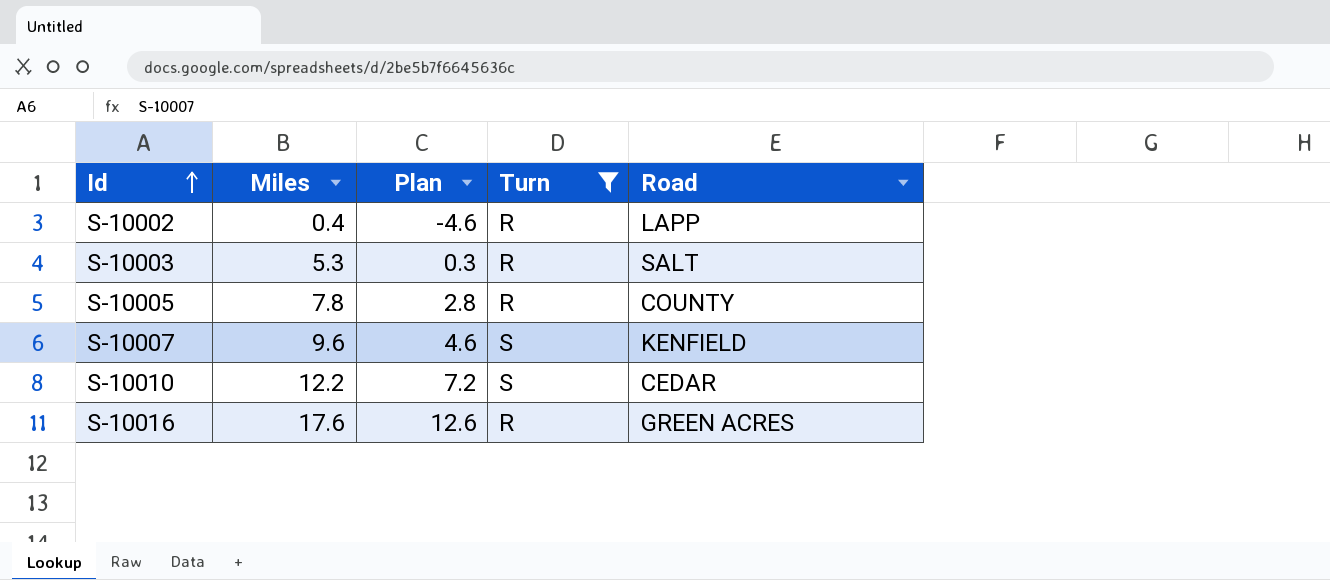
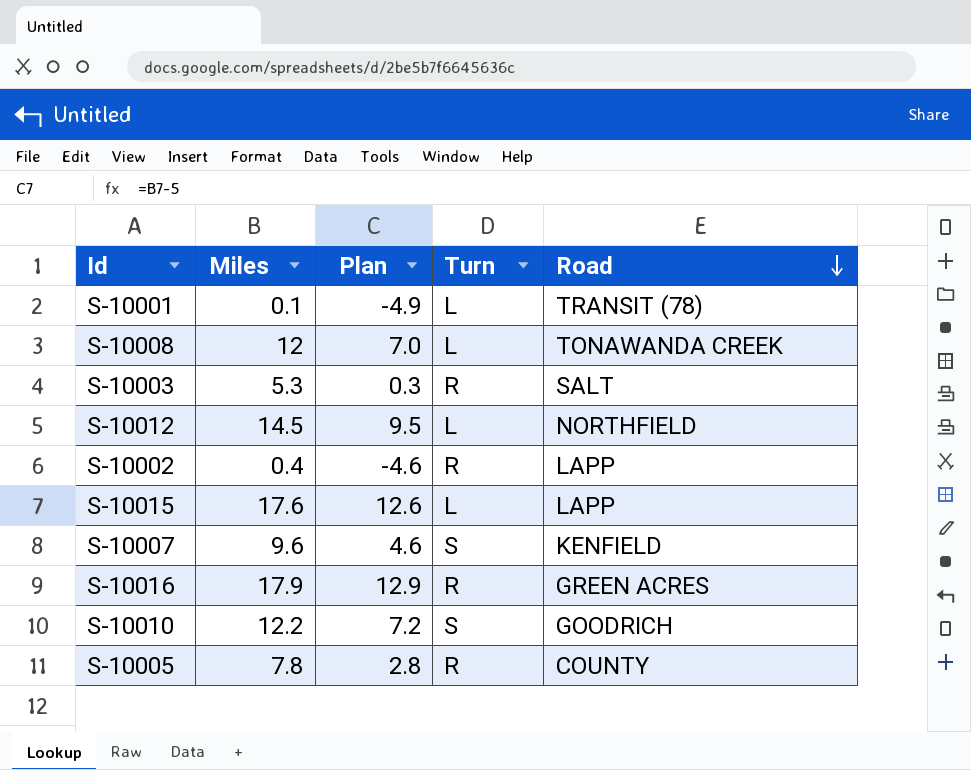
filter: Turn != L -> none
row order: Id ascending -> Road descending
S-10016 | Miles: 17.6 -> 17.9
S-10016 | Plan: 12.6 -> 12.9
S-10010 | Road: CEDAR -> GOODRICH

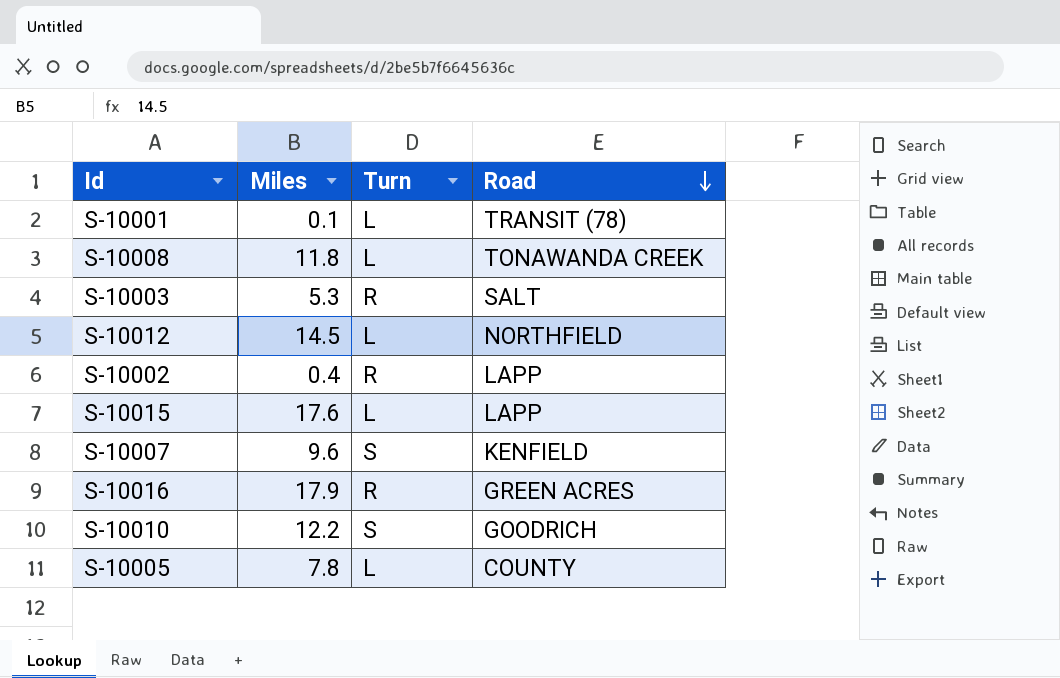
column Plan | formula: [Miles] - 5 -> none
S-10008 | Miles: 12 -> 11.8
S-10005 | Turn: R -> L

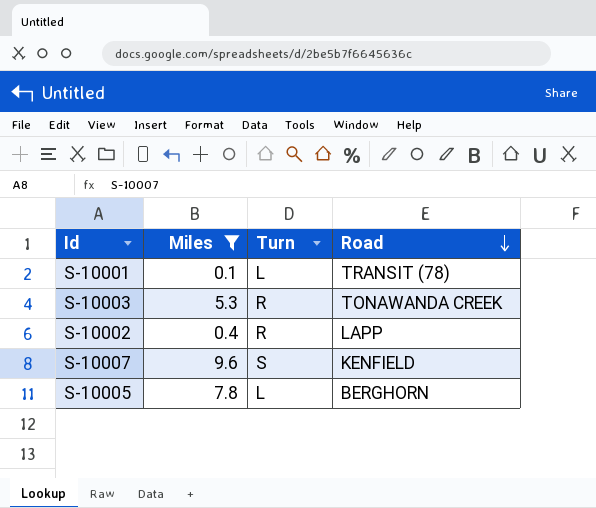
filter: none -> Miles <= 9.6
S-10003 | Road: SALT -> TONAWANDA CREEK
S-10005 | Road: COUNTY -> BERGHORN

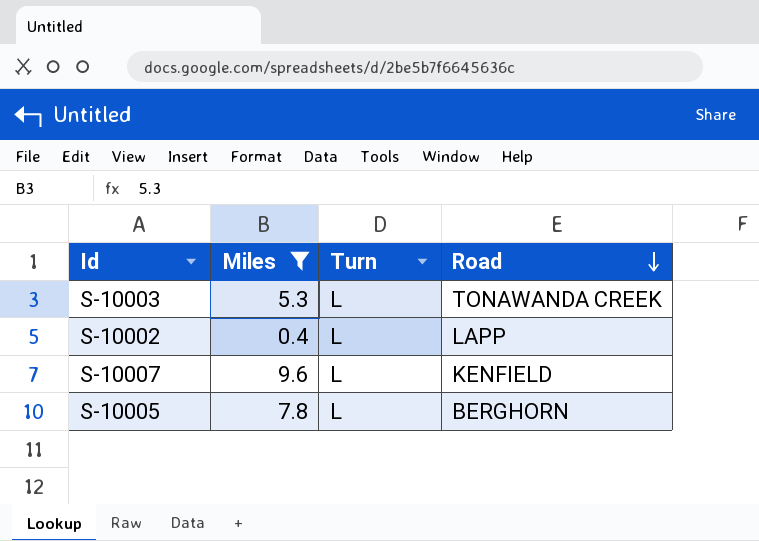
row S-10001: 0.1 | L | TRANSIT (78) -> none
S-10003 | Turn: R -> L
S-10002 | Turn: R -> L
S-10007 | Turn: S -> L

